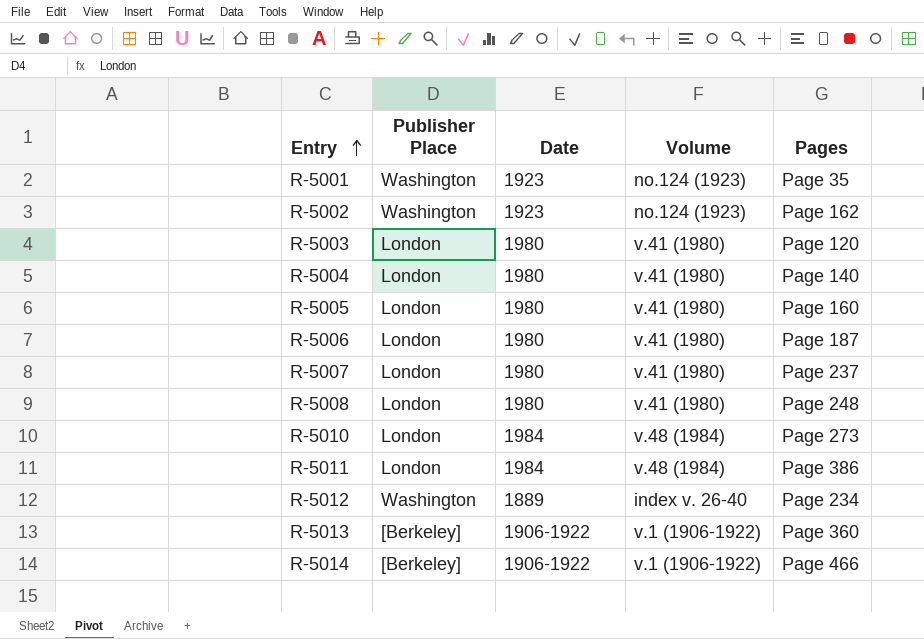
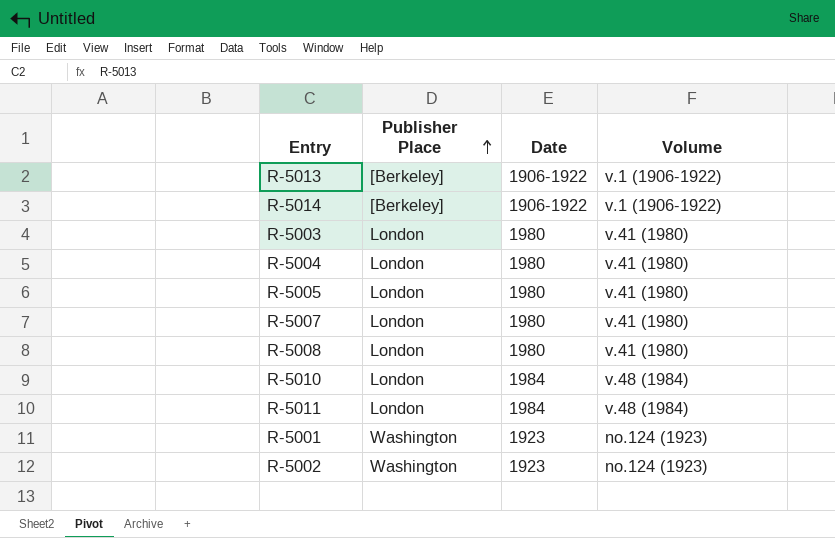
row order: Entry ascending -> Publisher Place ascending
column Pages | position: 5 -> none
row R-5006: London | 1980 | v.41 (1980) | Page 187 -> none
row R-5012: Washington | 1889 | index v. 26-40 | Page 234 -> none

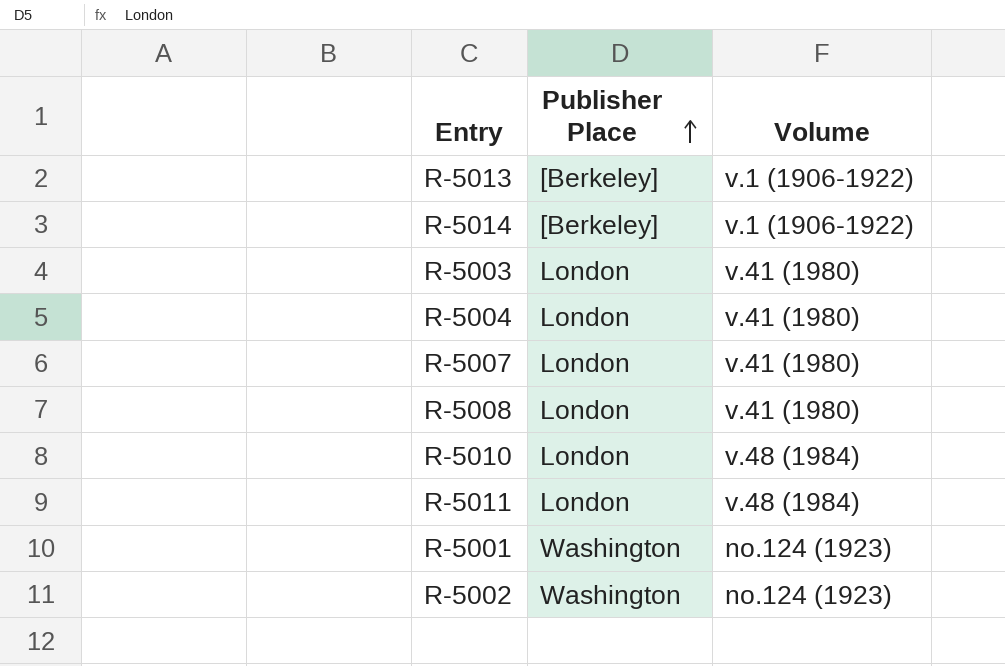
column Date | position: 3 -> none
row R-5005: London | 1980 | v.41 (1980) -> none

